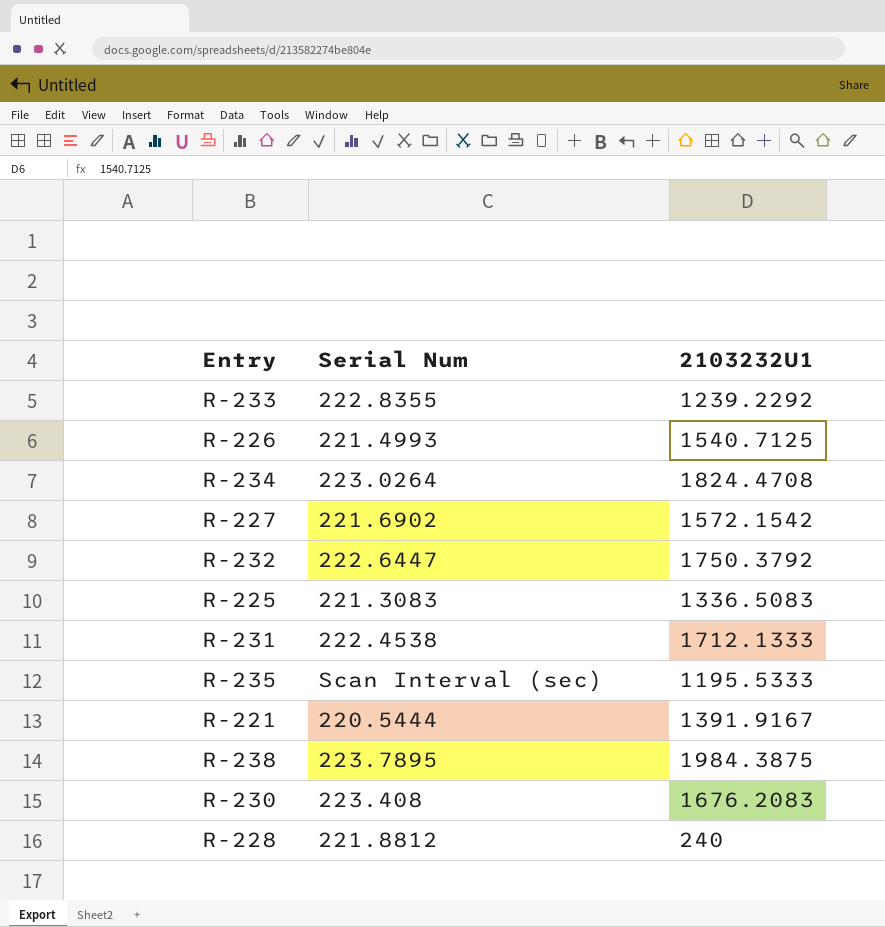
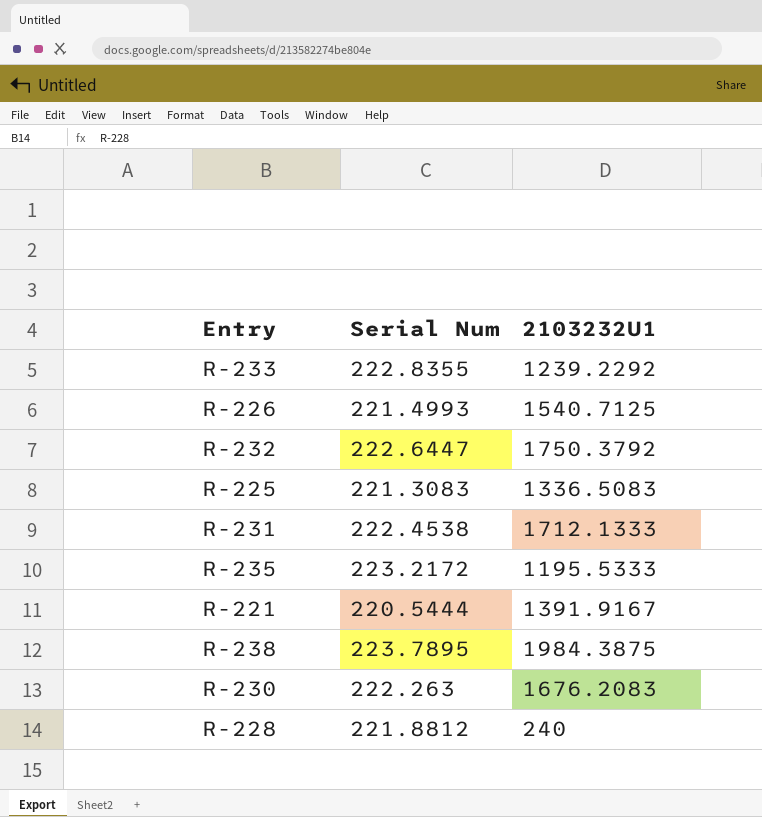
row R-234: 223.0264 | 1824.4708 -> none
row R-227: 221.6902 | 1572.1542 -> none
R-235 | Serial Num: Scan Interval (sec) -> 223.2172
R-230 | Serial Num: 223.408 -> 222.263

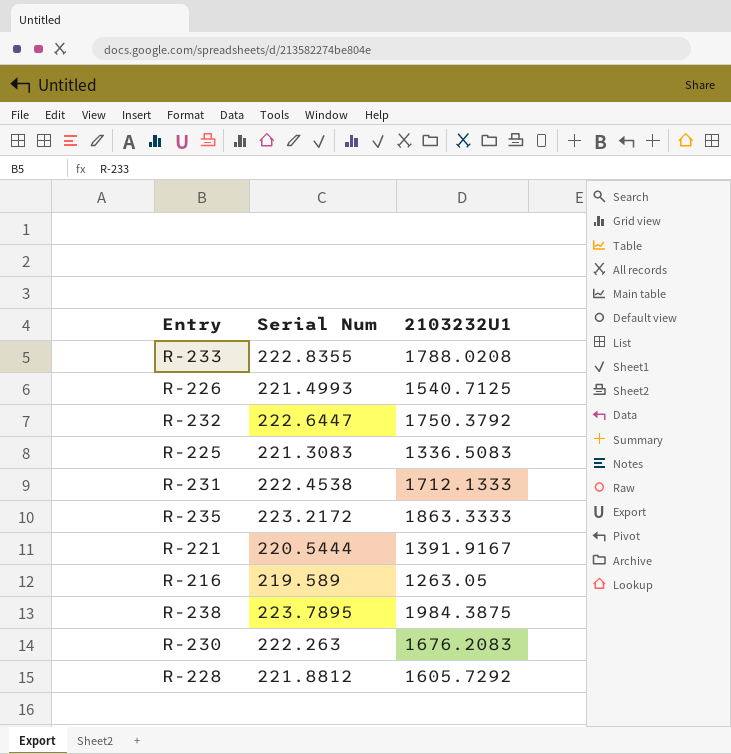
R-233 | 2103232U1: 1239.2292 -> 1788.0208
R-235 | 2103232U1: 1195.5333 -> 1863.3333
row R-216: none -> 219.589 | 1263.05
R-228 | 2103232U1: 240 -> 1605.7292

